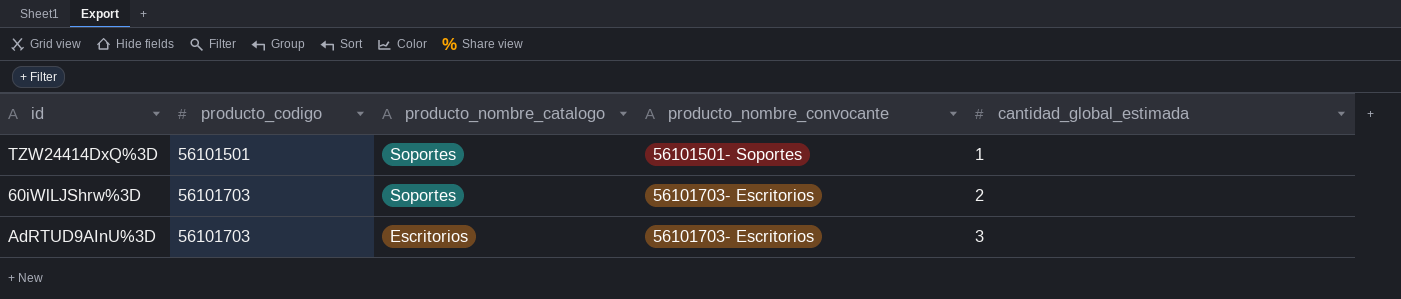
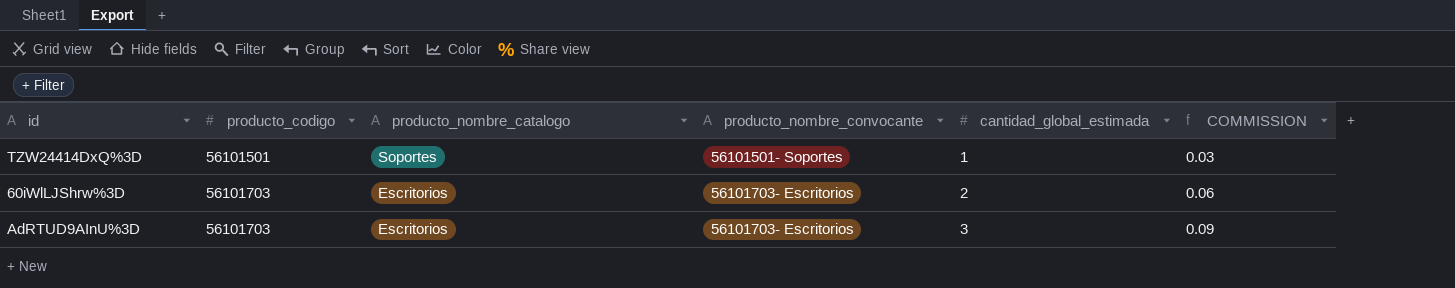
column COMMISSION | formula: none -> [cantidad_global_estimada] * 0.03
60iWlLJShrw%3D | producto_nombre_catalogo: Soportes -> Escritorios

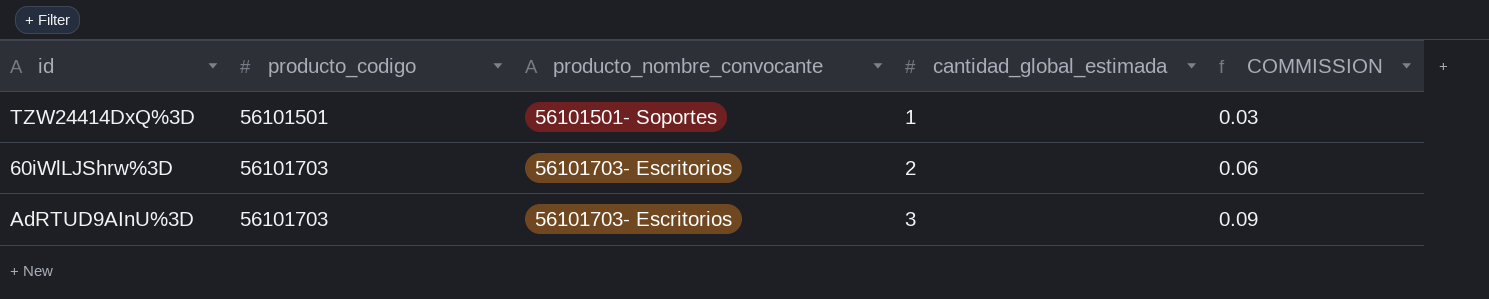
column producto_nombre_catalogo | position: 3 -> none

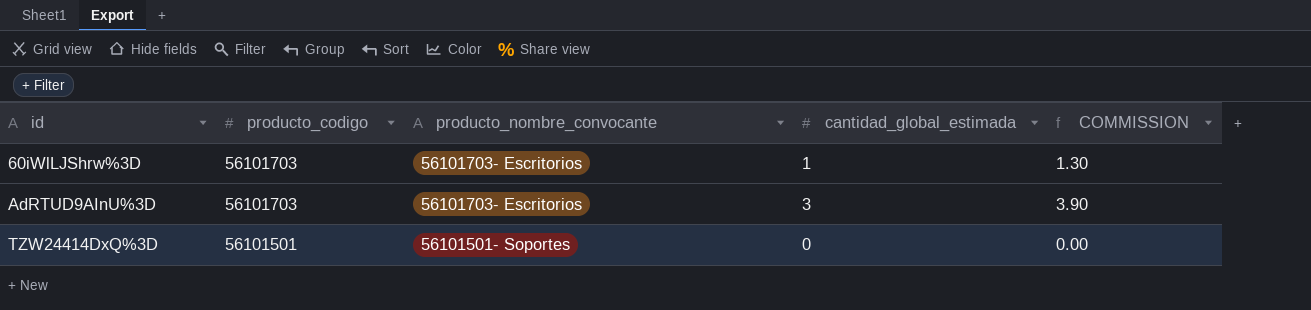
row order: producto_codigo ascending -> id ascending
column COMMISSION | formula: [cantidad_global_estimada] * 0.03 -> [cantidad_global_estimada] * 1.3
60iWlLJShrw%3D | cantidad_global_estimada: 2 -> 1
TZW24414DxQ%3D | cantidad_global_estimada: 1 -> 0

